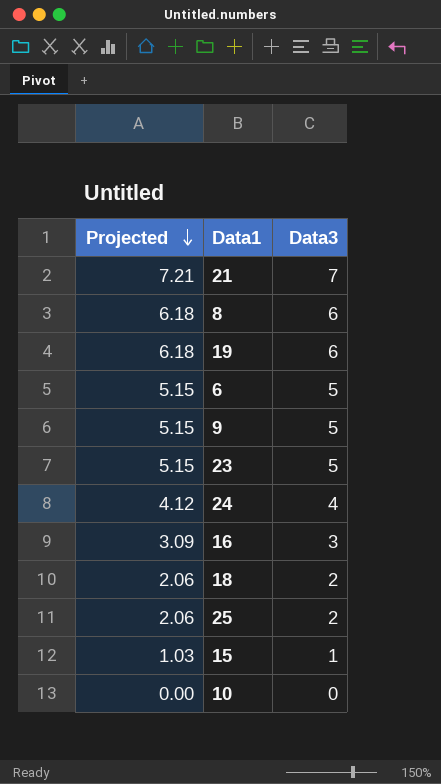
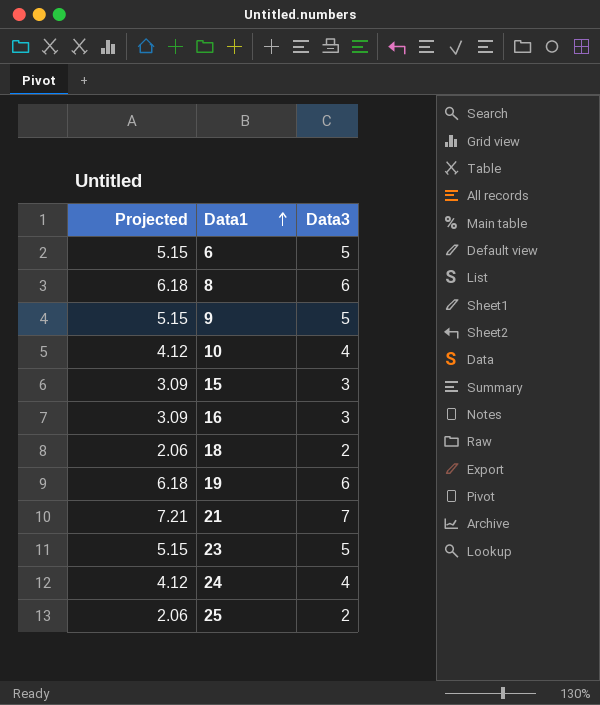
row order: Projected descending -> Data1 ascending
10 | Projected: 0.00 -> 4.12
10 | Data3: 0 -> 4
15 | Projected: 1.03 -> 3.09
15 | Data3: 1 -> 3

